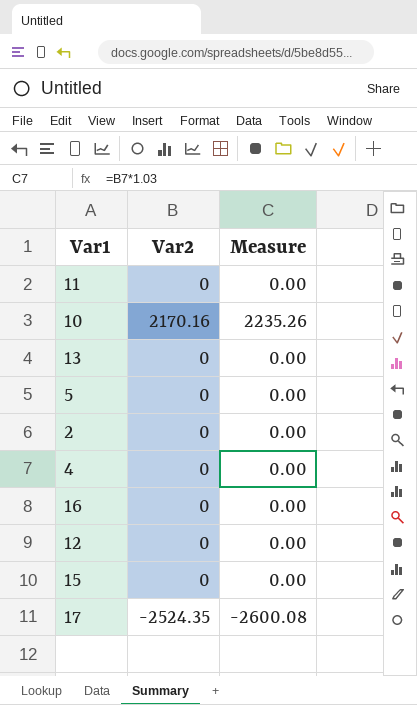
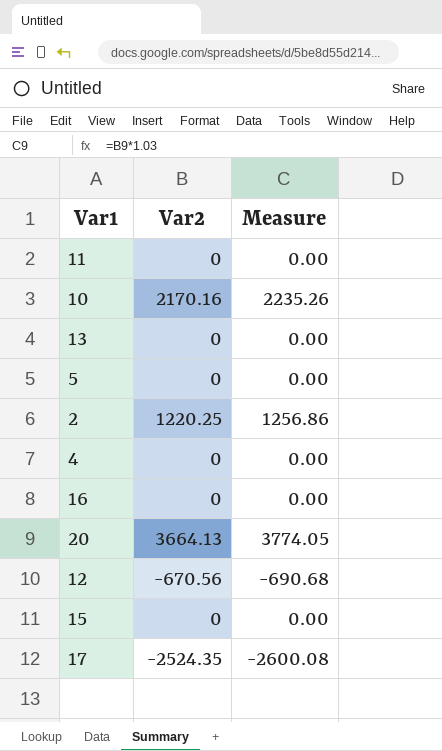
2 | Var2: 0 -> 1220.25
2 | Measure: 0.00 -> 1256.86
row 20: none -> 3664.13 | 3774.05
12 | Var2: 0 -> -670.56
12 | Measure: 0.00 -> -690.68

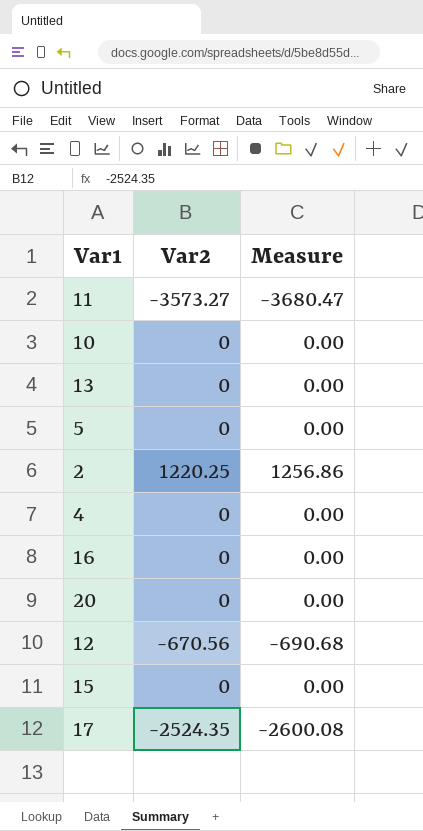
11 | Var2: 0 -> -3573.27
11 | Measure: 0.00 -> -3680.47
10 | Var2: 2170.16 -> 0
10 | Measure: 2235.26 -> 0.00
20 | Var2: 3664.13 -> 0
20 | Measure: 3774.05 -> 0.00

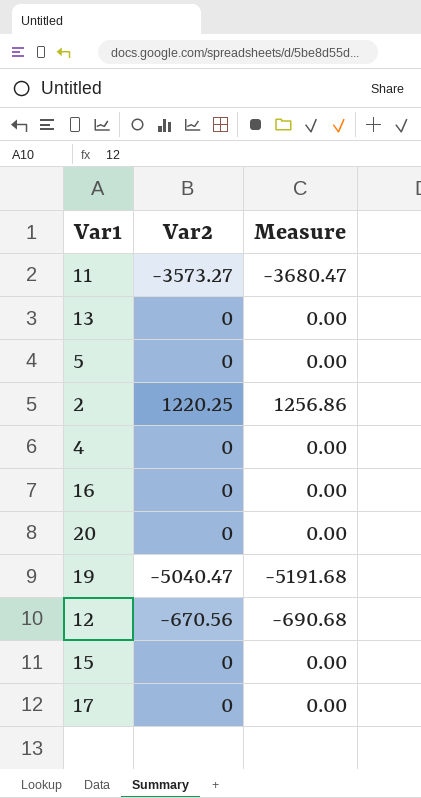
row 10: 0 | 0.00 -> none
row 19: none -> -5040.47 | -5191.68
17 | Var2: -2524.35 -> 0
17 | Measure: -2600.08 -> 0.00

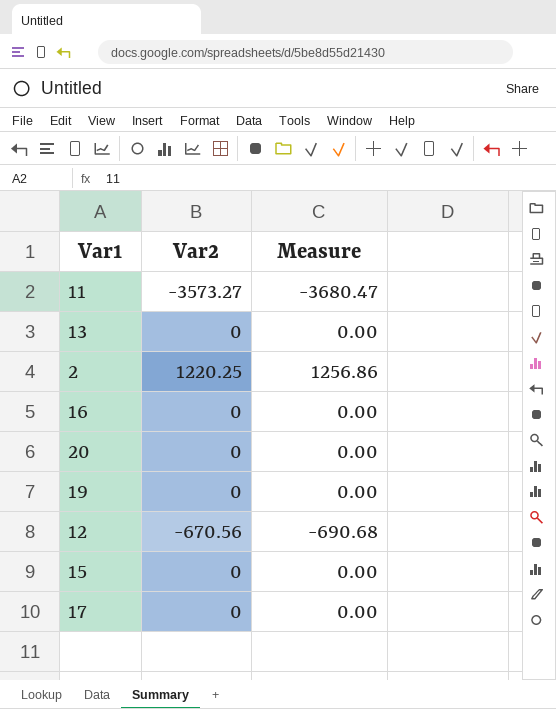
row 5: 0 | 0.00 -> none
row 4: 0 | 0.00 -> none
19 | Var2: -5040.47 -> 0
19 | Measure: -5191.68 -> 0.00

